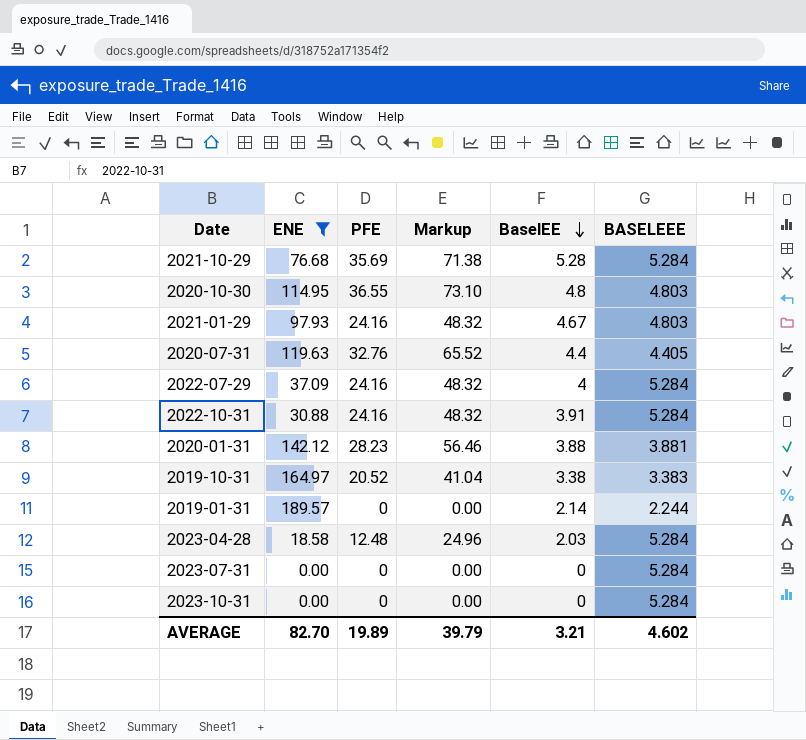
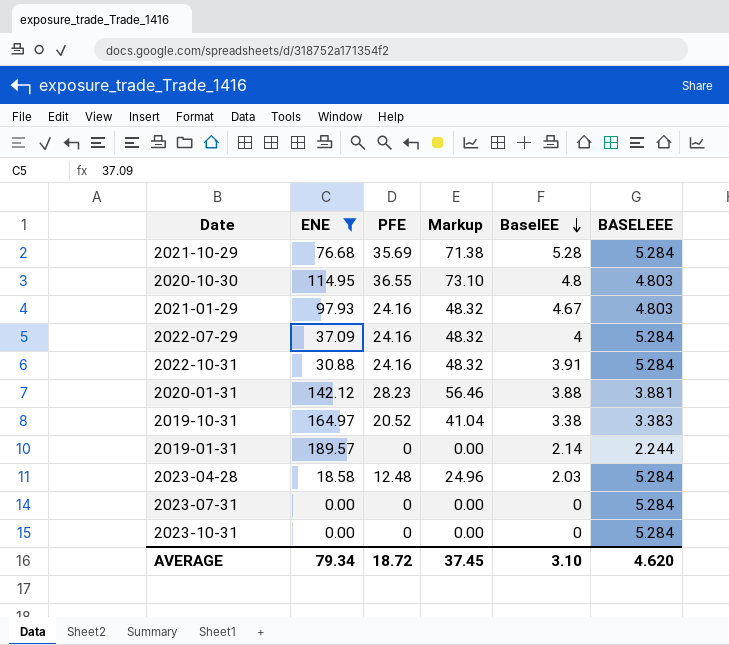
row 2020-07-31: 119.63 | 32.76 | 65.52 | 4.4 | 4.405 -> none
AVERAGE | ENE: 82.70 -> 79.34
AVERAGE | PFE: 19.89 -> 18.72
AVERAGE | Markup: 39.79 -> 37.45
AVERAGE | BaselEE: 3.21 -> 3.10
AVERAGE | BASELEEE: 4.602 -> 4.620

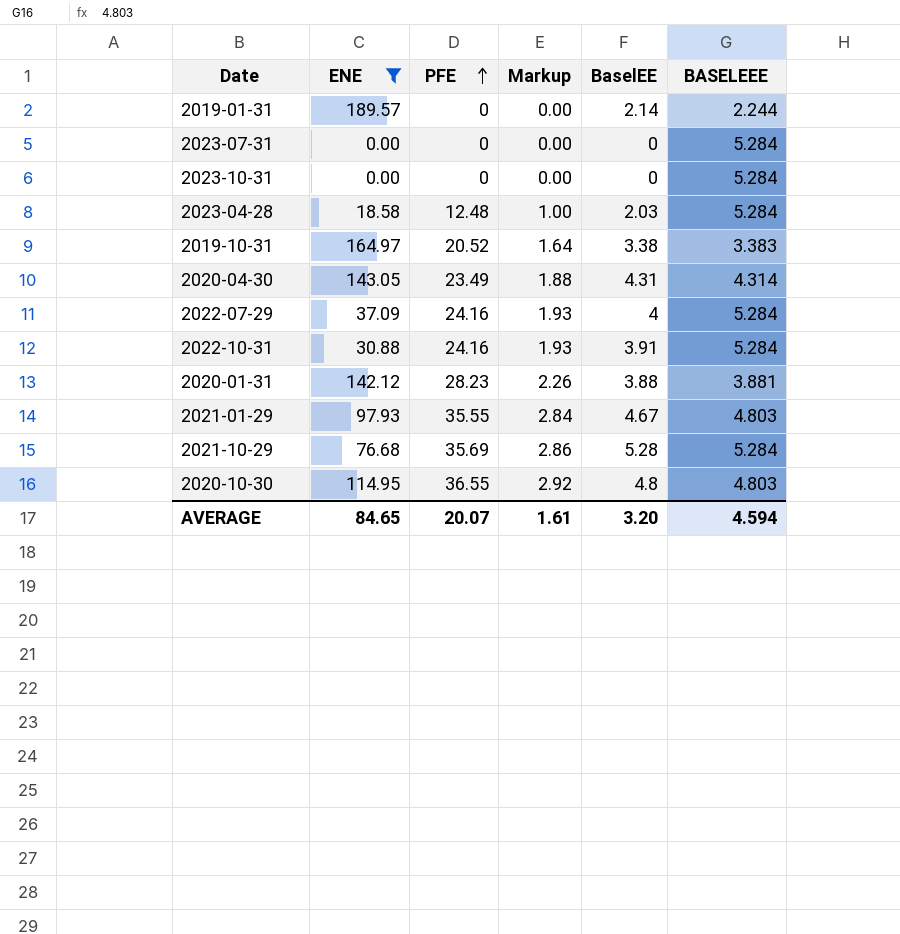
row order: BaselEE descending -> PFE ascending
column Markup | formula: [PFE] * 2 -> [PFE] * 0.08
row 2020-04-30: none -> 143.05 | 23.49 | 1.88 | 4.31 | 4.314
2021-01-29 | PFE: 24.16 -> 35.55
AVERAGE | ENE: 79.34 -> 84.65
AVERAGE | PFE: 18.72 -> 20.07
AVERAGE | Markup: 37.45 -> 1.61
AVERAGE | BaselEE: 3.10 -> 3.20
AVERAGE | BASELEEE: 4.620 -> 4.594

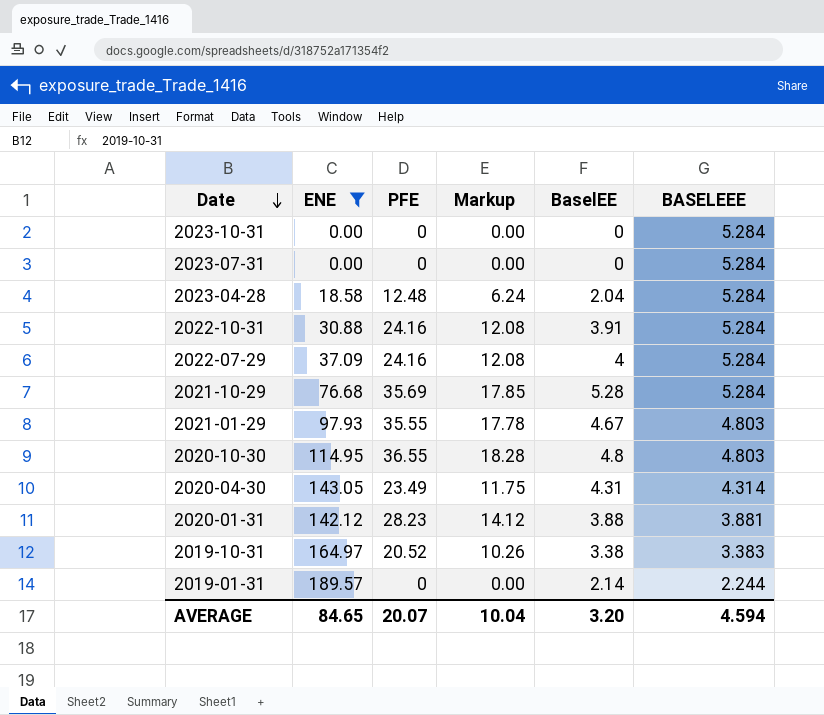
row order: PFE ascending -> Date descending
column Markup | formula: [PFE] * 0.08 -> [PFE] * 0.5
2023-04-28 | BaselEE: 2.03 -> 2.04
AVERAGE | Markup: 1.61 -> 10.04

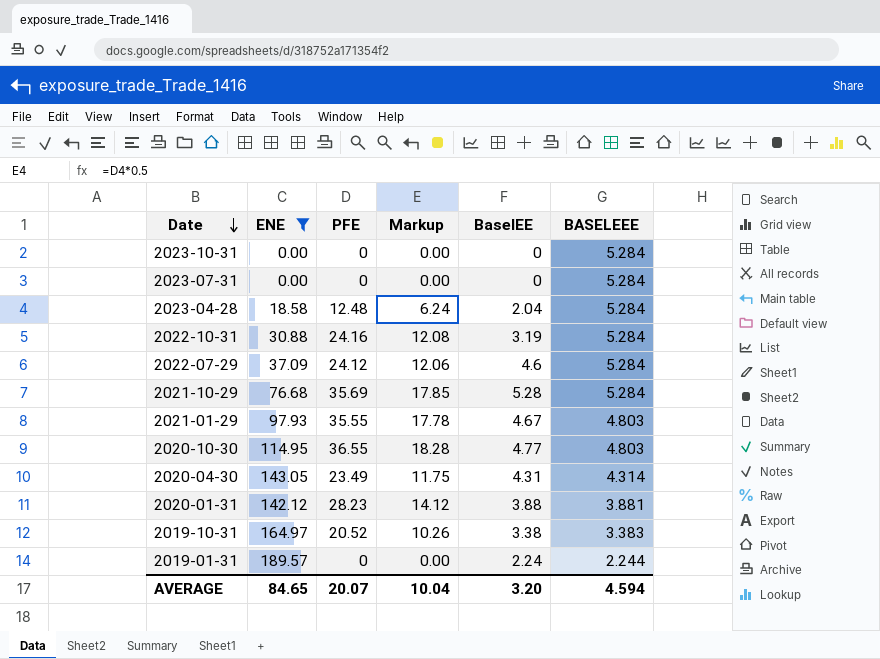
2022-10-31 | BaselEE: 3.91 -> 3.19
2022-07-29 | PFE: 24.16 -> 24.12
2022-07-29 | Markup: 12.08 -> 12.06
2022-07-29 | BaselEE: 4 -> 4.6
2020-10-30 | BaselEE: 4.8 -> 4.77
2019-01-31 | BaselEE: 2.14 -> 2.24

